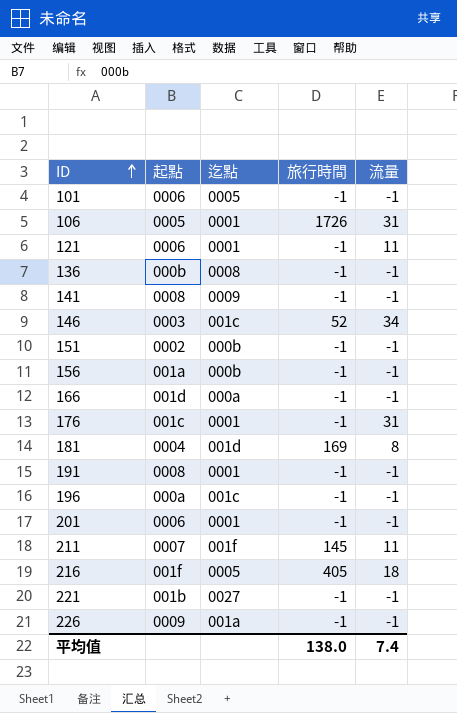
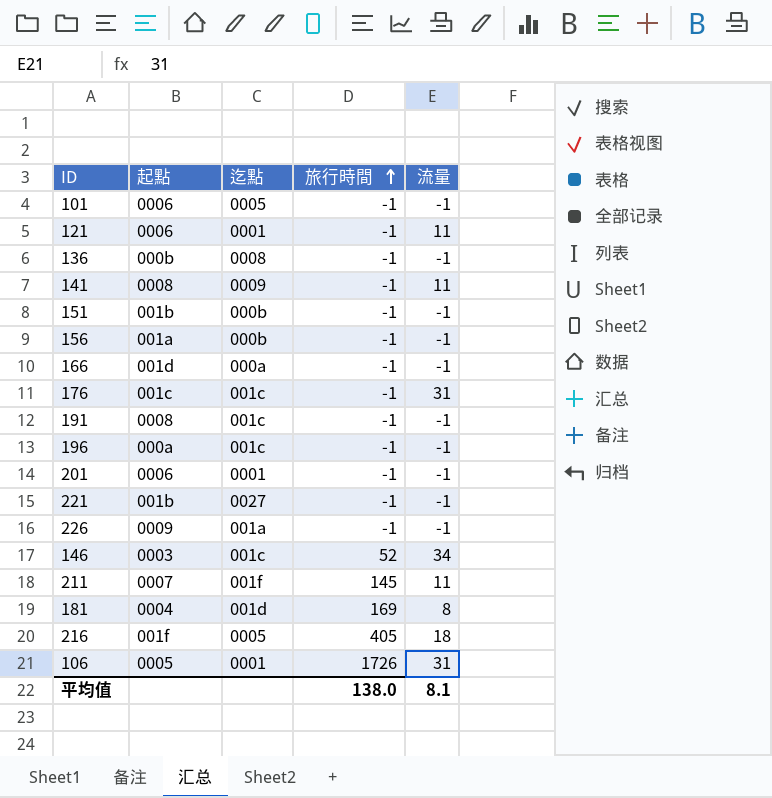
row order: ID ascending -> 旅行時間 ascending
141 | 流量: -1 -> 11
151 | 起點: 0002 -> 001b
176 | 迄點: 0001 -> 001c
191 | 迄點: 0001 -> 001c
平均值 | 流量: 7.4 -> 8.1

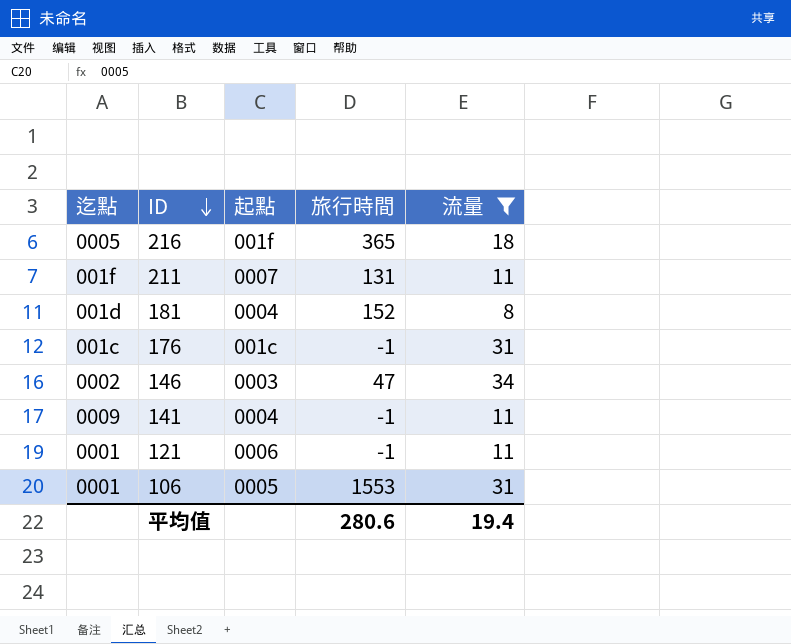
filter: none -> 流量 != -1
row order: 旅行時間 ascending -> ID descending
column 迄點 | position: 3 -> 1
216 | 旅行時間: 405 -> 365
211 | 旅行時間: 145 -> 131
181 | 旅行時間: 169 -> 152
146 | 迄點: 001c -> 0002
146 | 旅行時間: 52 -> 47
141 | 起點: 0008 -> 0004
106 | 旅行時間: 1726 -> 1553
平均值 | 旅行時間: 138.0 -> 280.6
平均值 | 流量: 8.1 -> 19.4

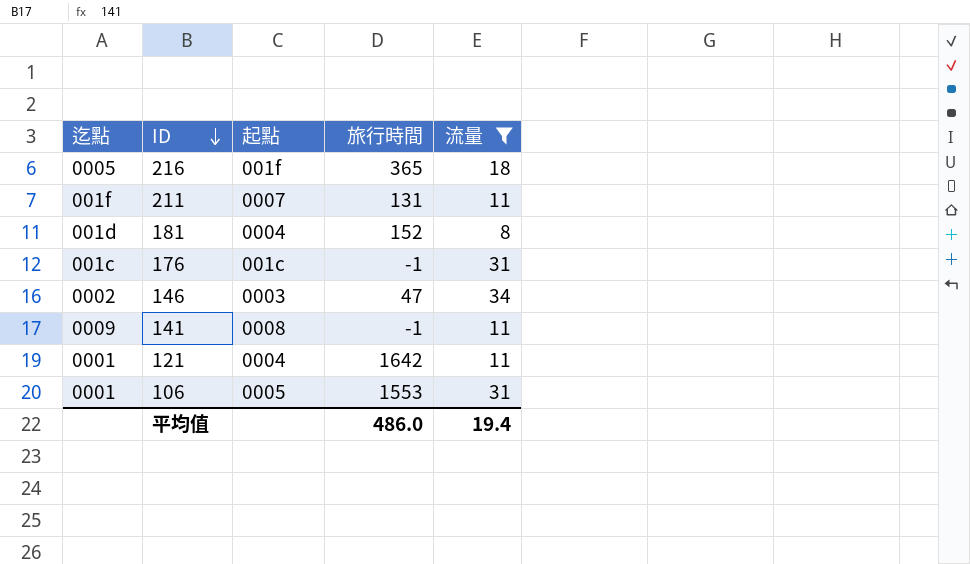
141 | 起點: 0004 -> 0008
121 | 起點: 0006 -> 0004
121 | 旅行時間: -1 -> 1642
平均值 | 旅行時間: 280.6 -> 486.0

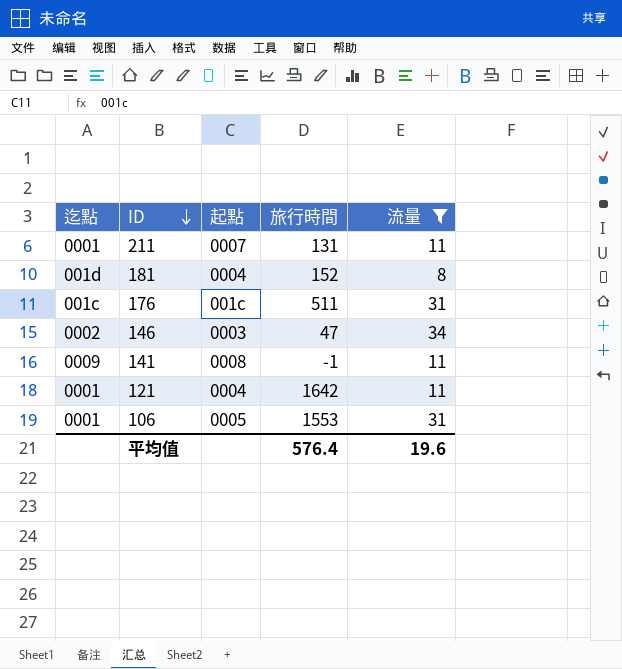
row 216: 0005 | 001f | 365 | 18 -> none
211 | 迄點: 001f -> 0001
176 | 旅行時間: -1 -> 511
平均值 | 旅行時間: 486.0 -> 576.4
平均值 | 流量: 19.4 -> 19.6

